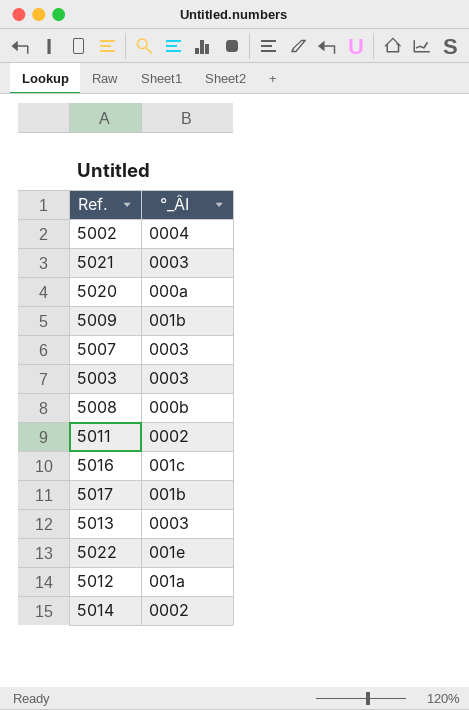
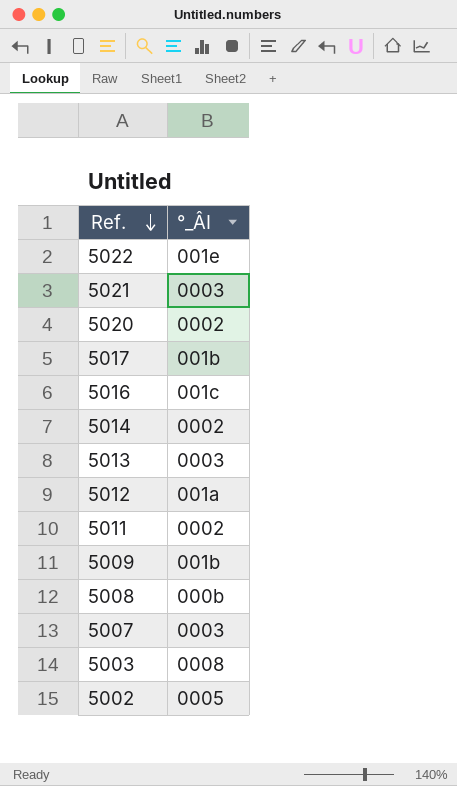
row order: none -> Ref. descending
5020 | °_ÂI: 000a -> 0002
5003 | °_ÂI: 0003 -> 0008
5002 | °_ÂI: 0004 -> 0005

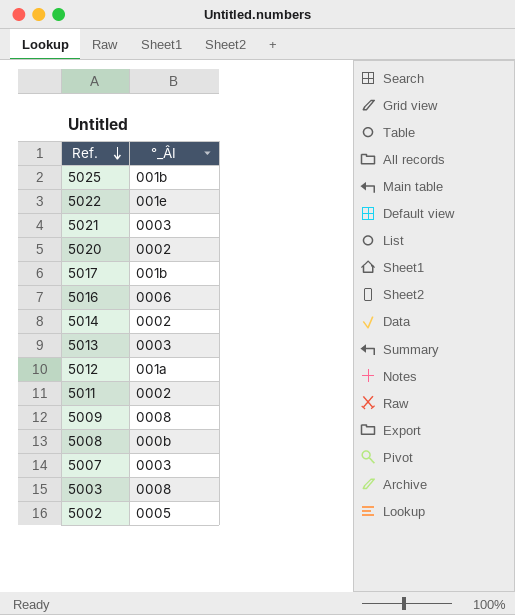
row 5025: none -> 001b
5016 | °_ÂI: 001c -> 0006
5009 | °_ÂI: 001b -> 0008

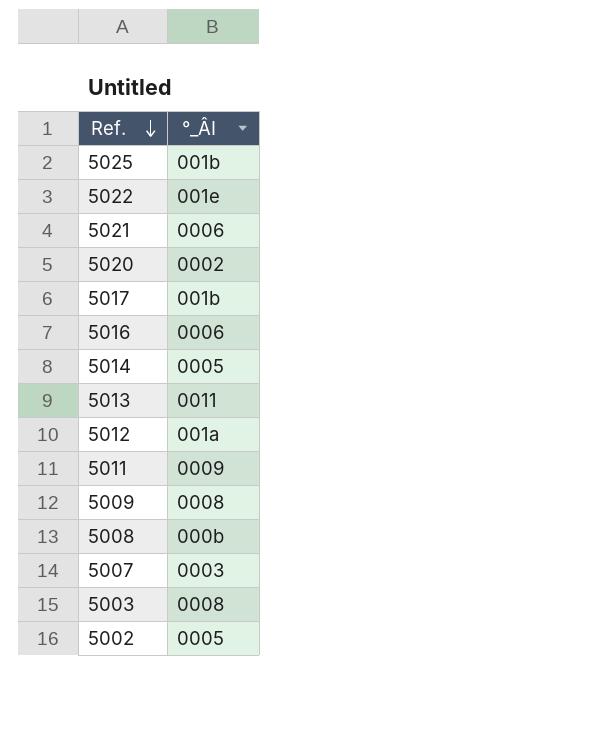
5021 | °_ÂI: 0003 -> 0006
5014 | °_ÂI: 0002 -> 0005
5013 | °_ÂI: 0003 -> 0011
5011 | °_ÂI: 0002 -> 0009

